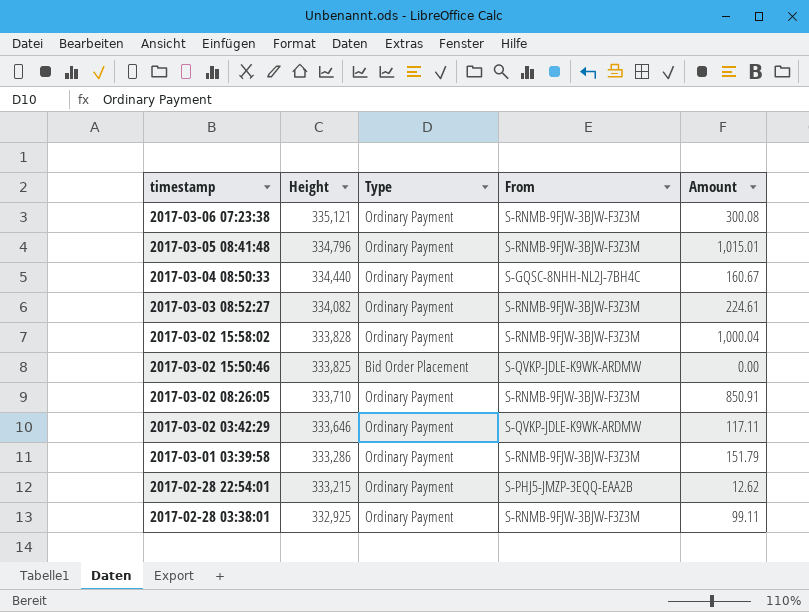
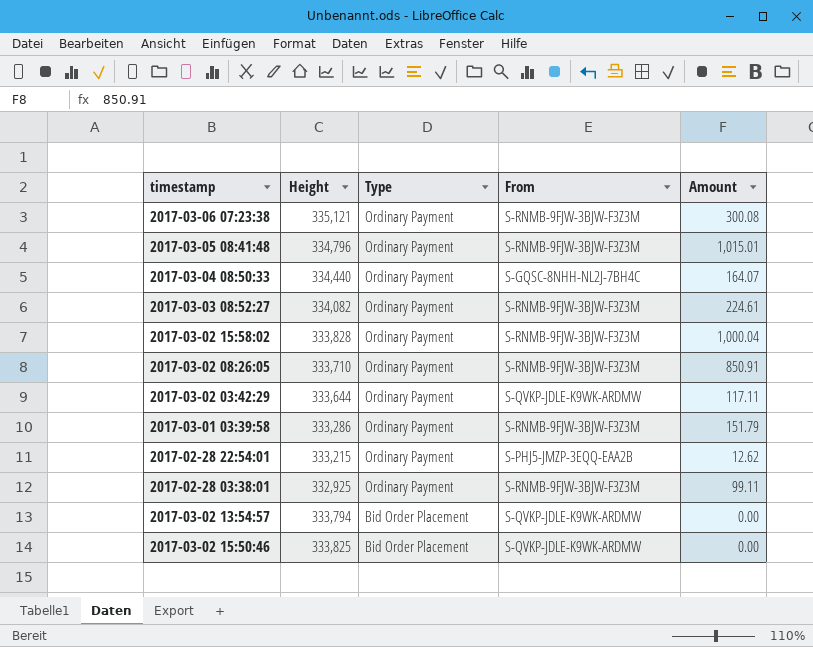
row order: timestamp descending -> Type descending
2017-03-04 08:50:33 | Amount: 160.67 -> 164.07
2017-03-02 03:42:29 | Height: 333,646 -> 333,644
row 2017-03-02 13:54:57: none -> 333,794 | Bid Order Placement | S-QVKP-JDLE-K9WK-ARDMW | 0.00

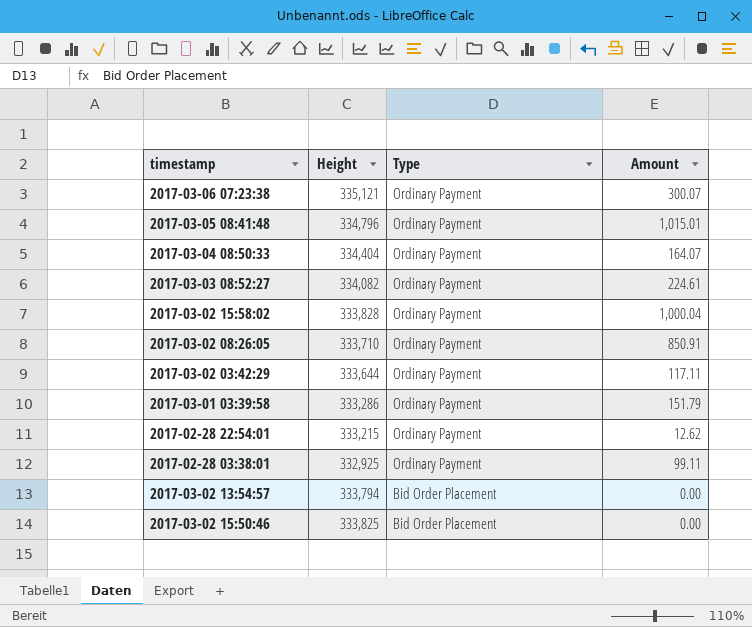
column From | position: 4 -> none
2017-03-06 07:23:38 | Amount: 300.08 -> 300.07
2017-03-04 08:50:33 | Height: 334,440 -> 334,404

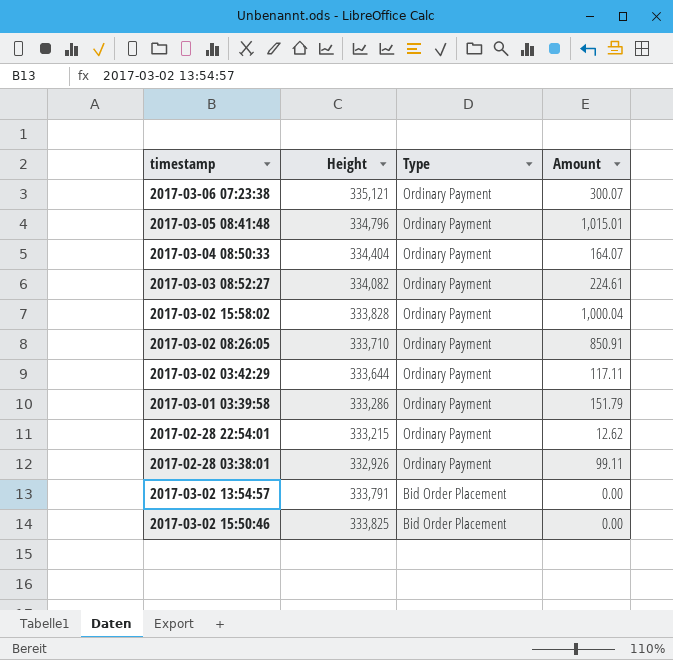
2017-02-28 03:38:01 | Height: 332,925 -> 332,926
2017-03-02 13:54:57 | Height: 333,794 -> 333,791

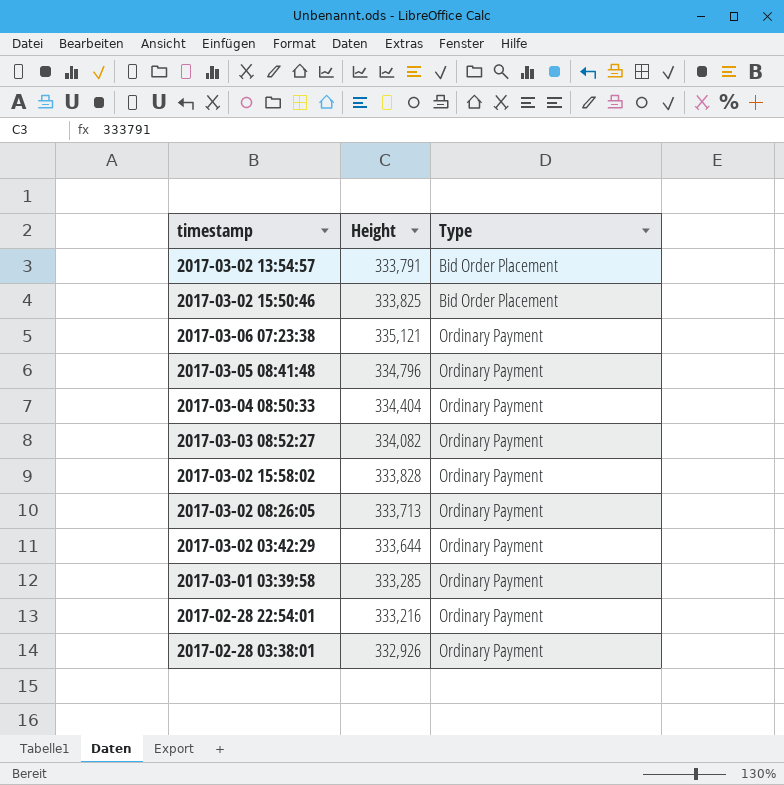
row order: Type descending -> Type ascending
column Amount | position: 4 -> none
2017-03-02 08:26:05 | Height: 333,710 -> 333,713
2017-03-01 03:39:58 | Height: 333,286 -> 333,285
2017-02-28 22:54:01 | Height: 333,215 -> 333,216

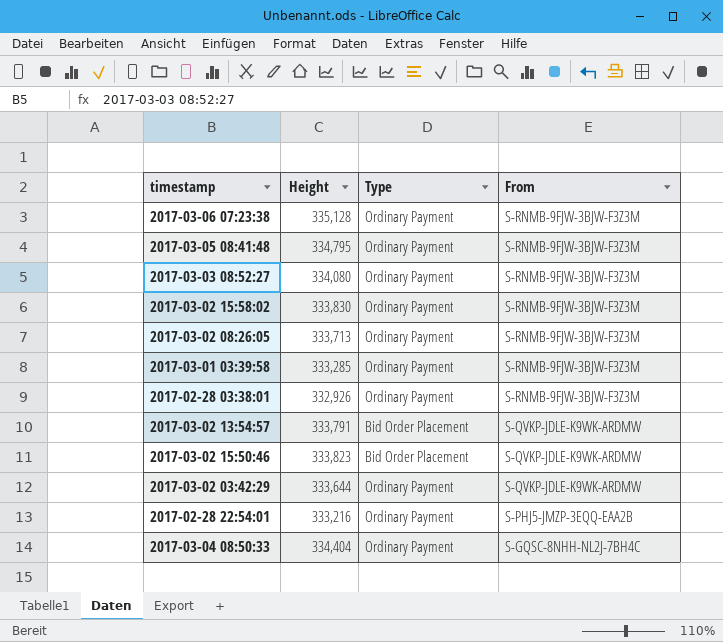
row order: Type ascending -> From descending
column From | position: none -> 4
2017-03-06 07:23:38 | Height: 335,121 -> 335,128
2017-03-05 08:41:48 | Height: 334,796 -> 334,795
2017-03-03 08:52:27 | Height: 334,082 -> 334,080
2017-03-02 15:58:02 | Height: 333,828 -> 333,830
2017-03-02 15:50:46 | Height: 333,825 -> 333,823

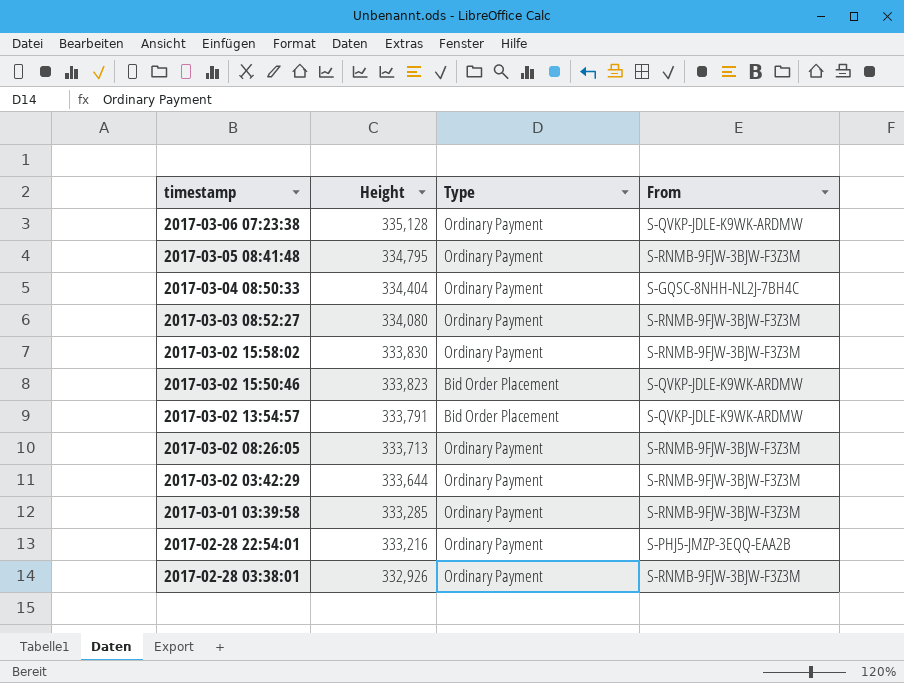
row order: From descending -> timestamp descending
2017-03-06 07:23:38 | From: S-RNMB-9FJW-3BJW-F3Z3M -> S-QVKP-JDLE-K9WK-ARDMW
2017-03-02 03:42:29 | From: S-QVKP-JDLE-K9WK-ARDMW -> S-RNMB-9FJW-3BJW-F3Z3M

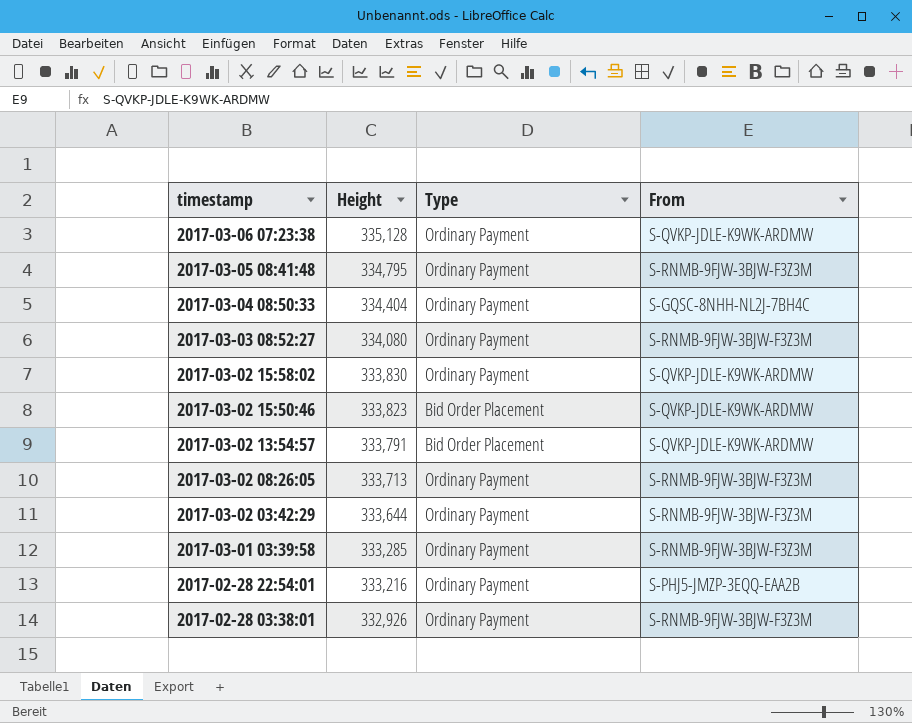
2017-03-02 15:58:02 | From: S-RNMB-9FJW-3BJW-F3Z3M -> S-QVKP-JDLE-K9WK-ARDMW

